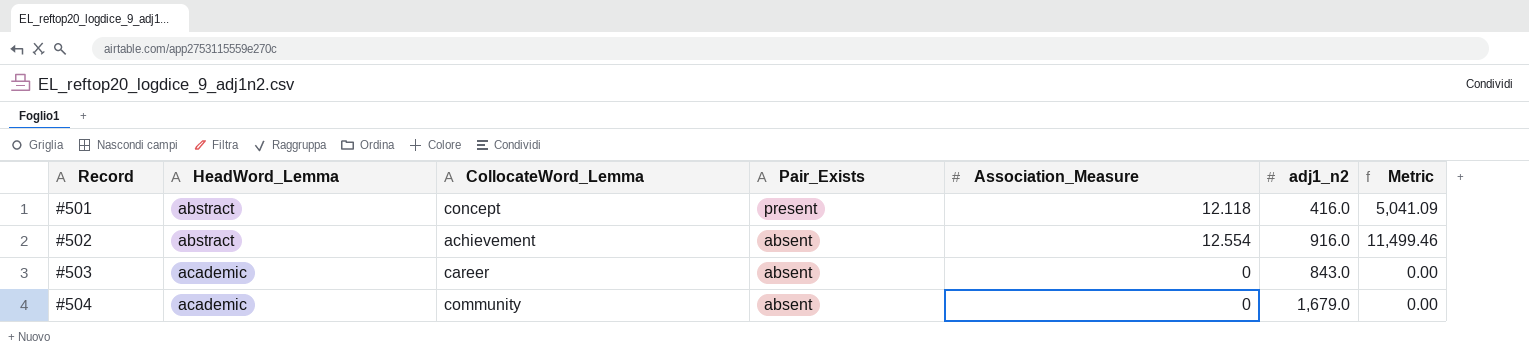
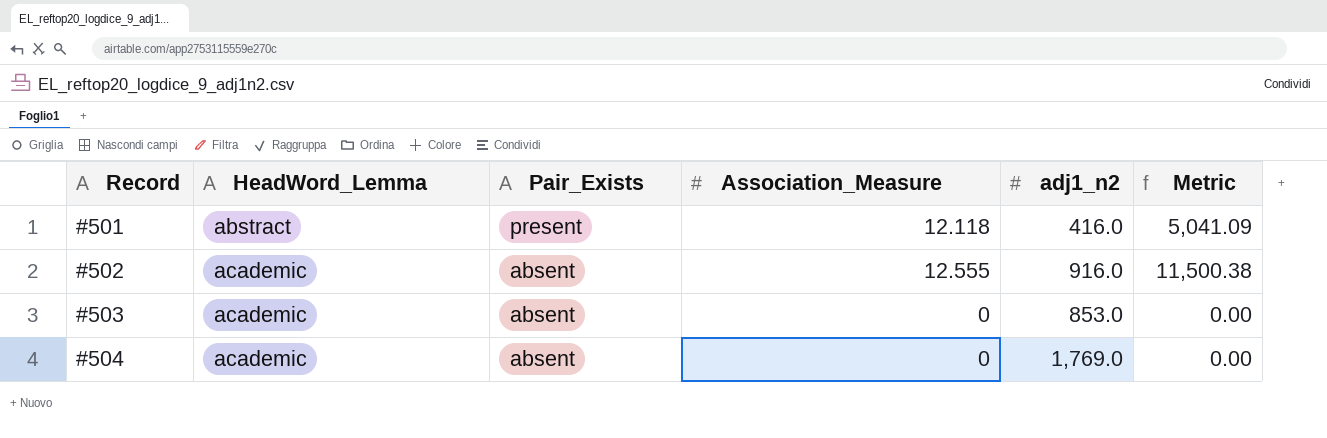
column CollocateWord_Lemma | position: 3 -> none
#502 | HeadWord_Lemma: abstract -> academic
#502 | Association_Measure: 12.554 -> 12.555
#502 | Metric: 11,499.46 -> 11,500.38
#503 | adj1_n2: 843.0 -> 853.0
#504 | adj1_n2: 1,679.0 -> 1,769.0

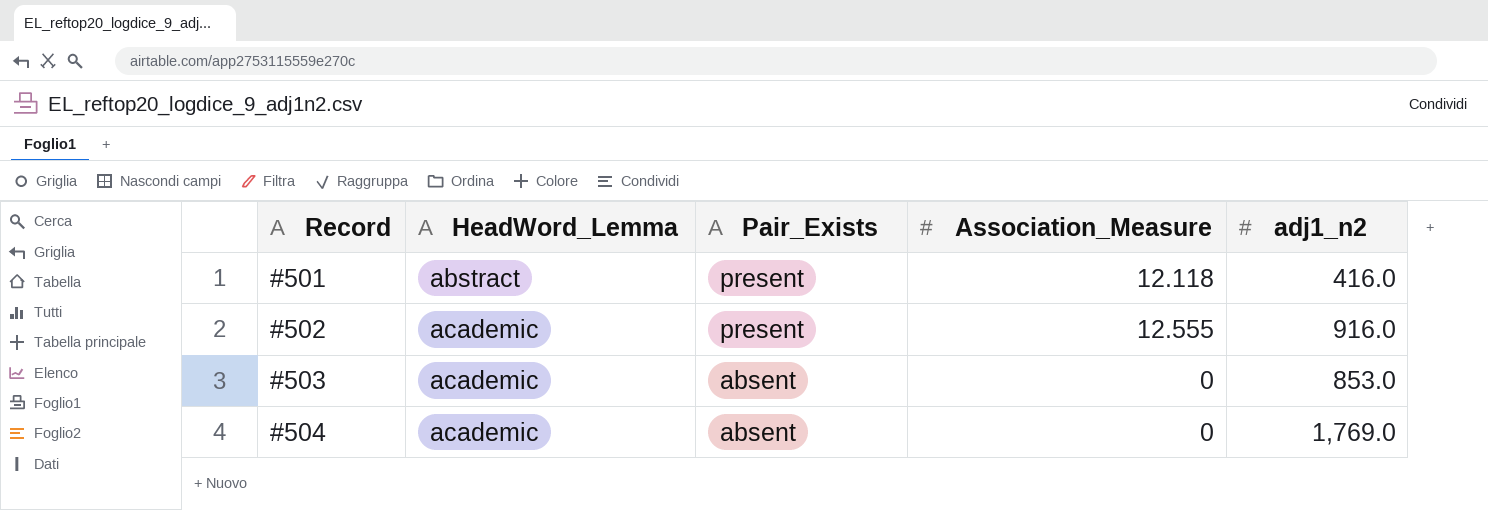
column Metric | formula: [Association_Measure] * [adj1_n2] -> none
#502 | Pair_Exists: absent -> present

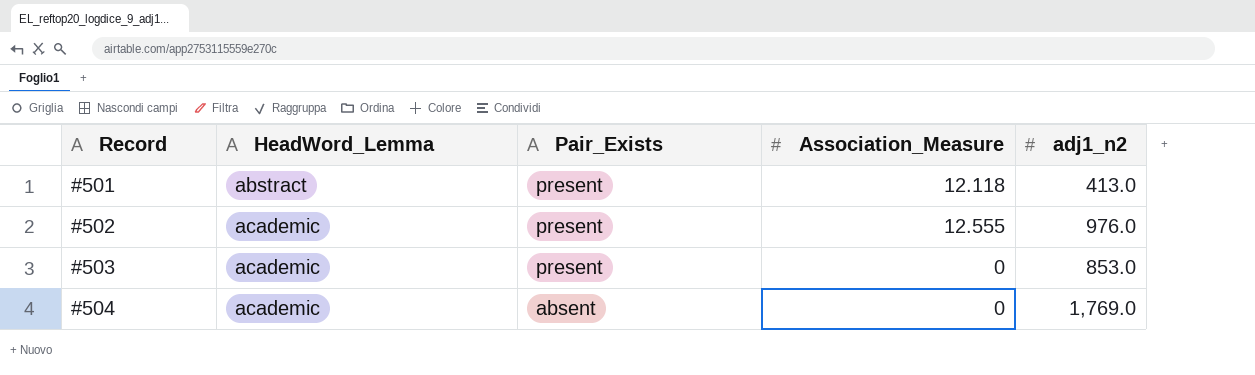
#501 | adj1_n2: 416.0 -> 413.0
#502 | adj1_n2: 916.0 -> 976.0
#503 | Pair_Exists: absent -> present

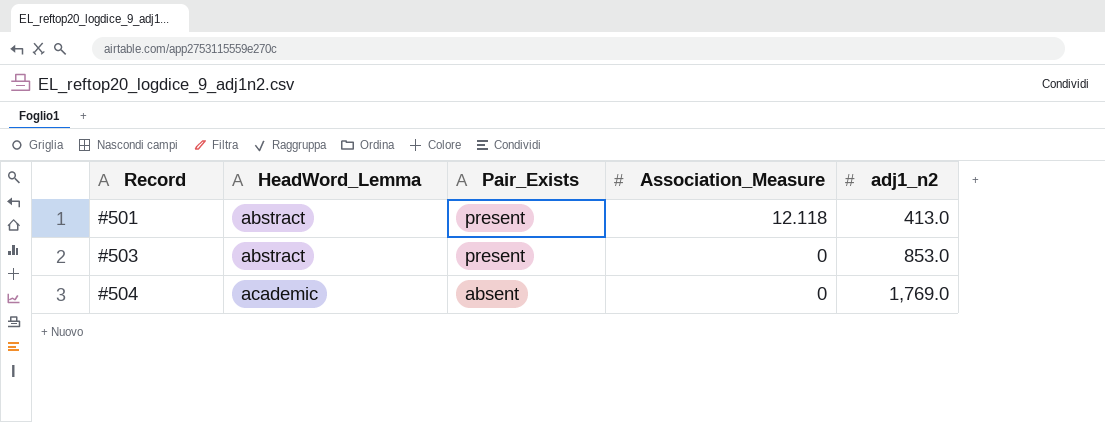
row #502: academic | present | 12.555 | 976.0 -> none
#503 | HeadWord_Lemma: academic -> abstract

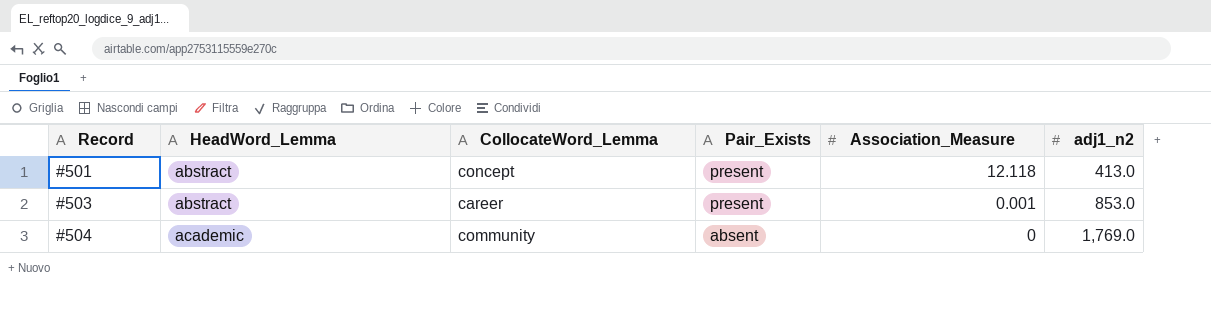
column CollocateWord_Lemma | position: none -> 3
#503 | Association_Measure: 0 -> 0.001

